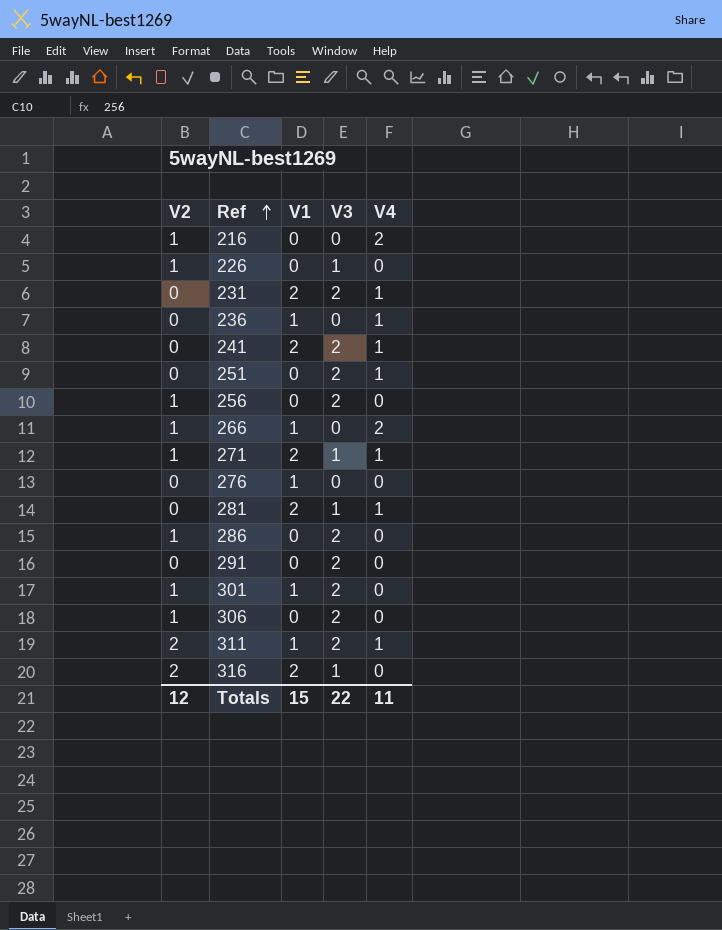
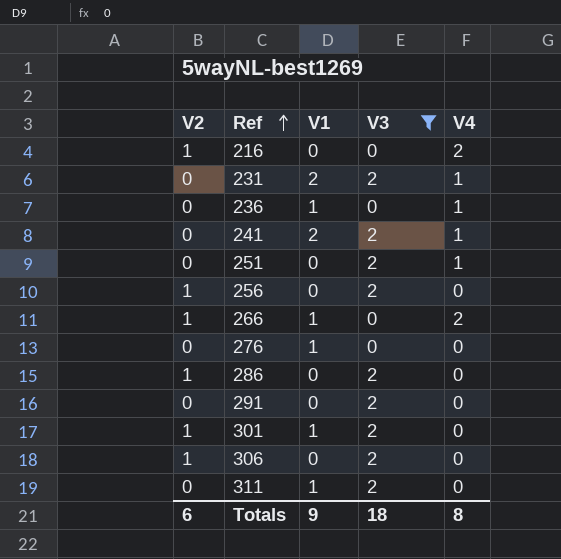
filter: none -> V3 != 1
311 | V2: 2 -> 0
311 | V4: 1 -> 0
Totals | V2: 12 -> 6
Totals | V1: 15 -> 9
Totals | V3: 22 -> 18
Totals | V4: 11 -> 8

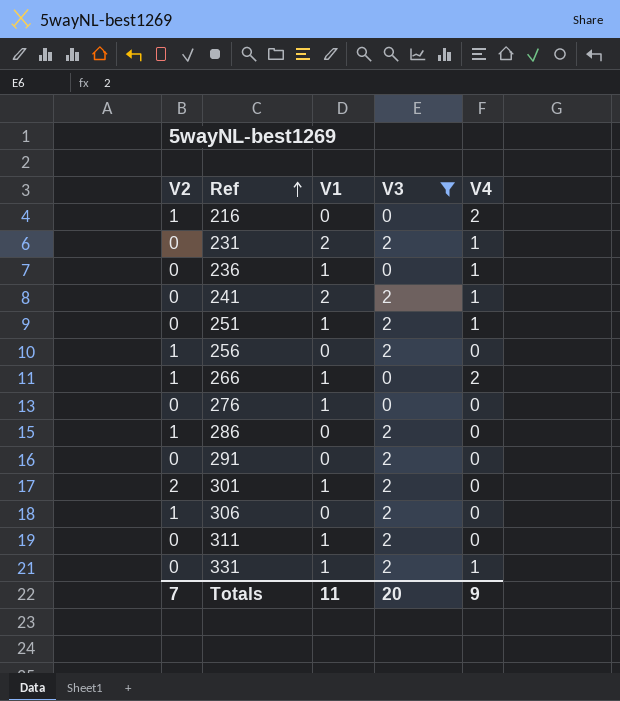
251 | V1: 0 -> 1
301 | V2: 1 -> 2
row 331: none -> 0 | 1 | 2 | 1
Totals | V2: 6 -> 7
Totals | V1: 9 -> 11
Totals | V3: 18 -> 20
Totals | V4: 8 -> 9

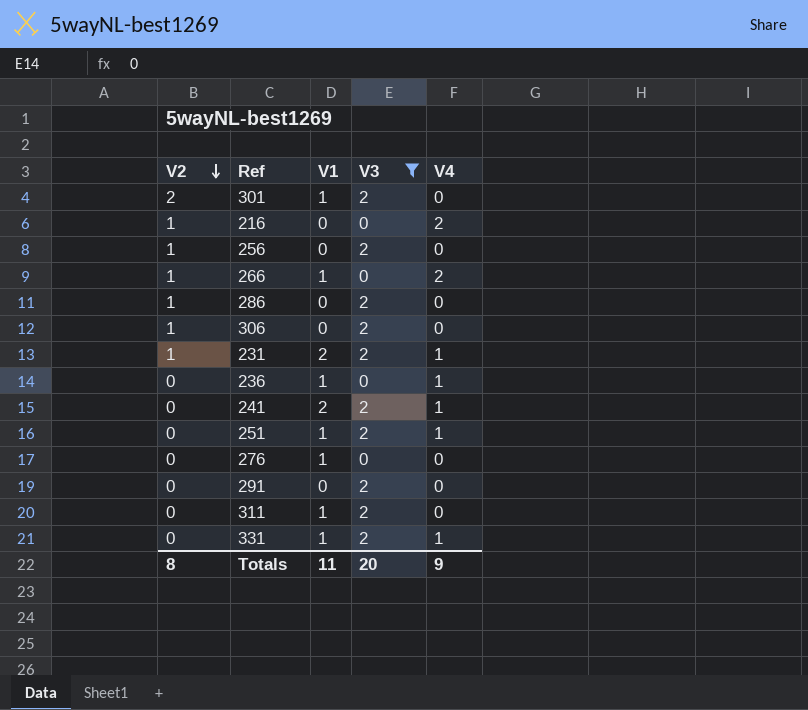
row order: Ref ascending -> V2 descending
231 | V2: 0 -> 1
Totals | V2: 7 -> 8

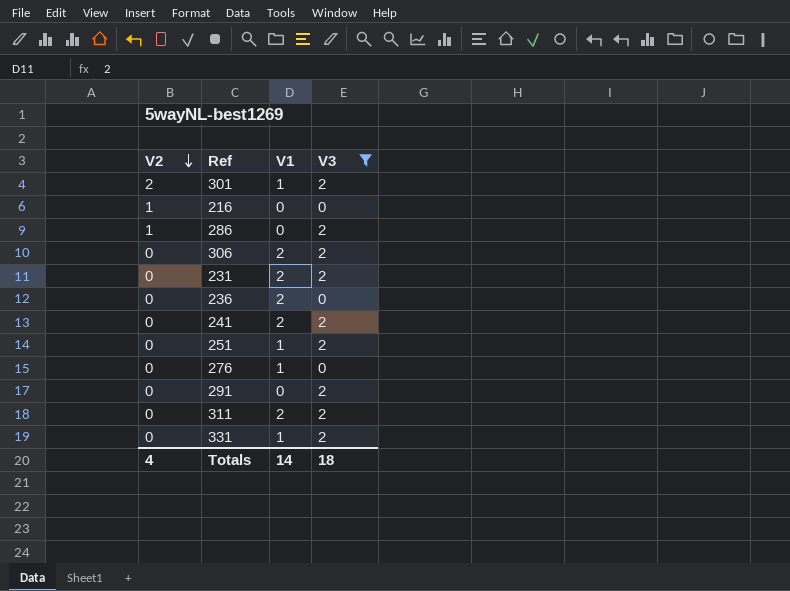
column V4 | position: 5 -> none
row 256: 1 | 0 | 2 | 0 -> none
row 266: 1 | 1 | 0 | 2 -> none
306 | V2: 1 -> 0
306 | V1: 0 -> 2
231 | V2: 1 -> 0
236 | V1: 1 -> 2
311 | V1: 1 -> 2
Totals | V2: 8 -> 4
Totals | V1: 11 -> 14
Totals | V3: 20 -> 18

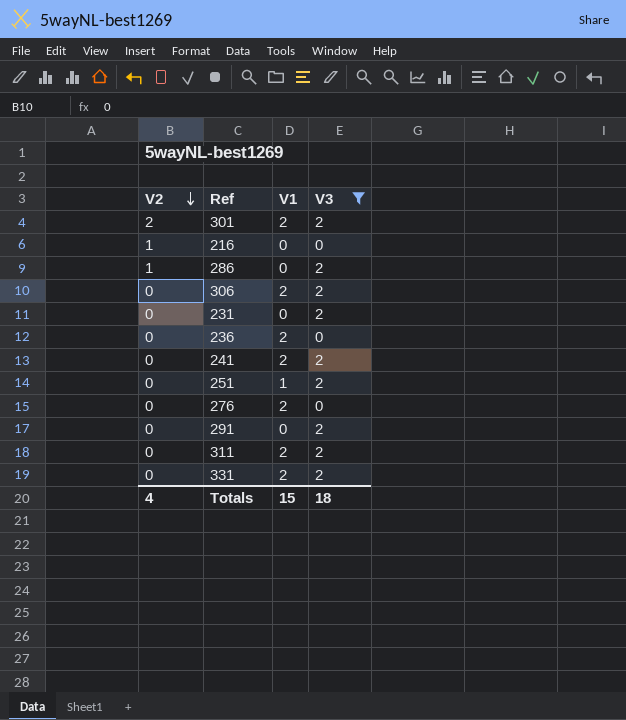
301 | V1: 1 -> 2
231 | V1: 2 -> 0
276 | V1: 1 -> 2
331 | V1: 1 -> 2
Totals | V1: 14 -> 15

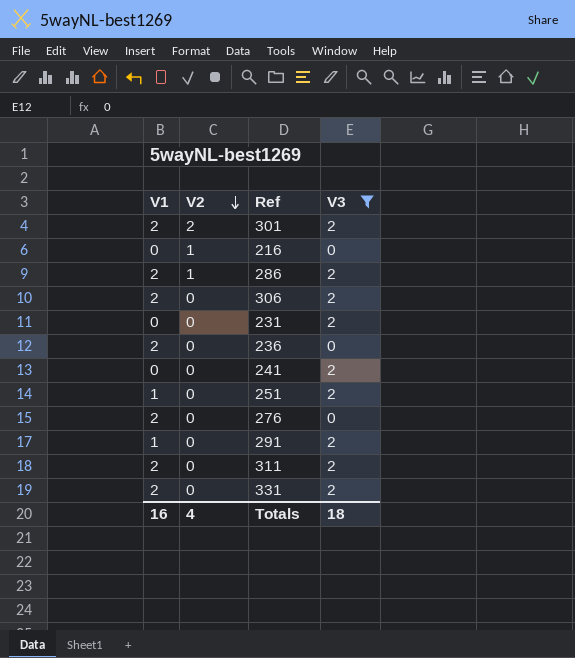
column V1 | position: 3 -> 1
286 | V1: 0 -> 2
241 | V1: 2 -> 0
291 | V1: 0 -> 1
Totals | V1: 15 -> 16

